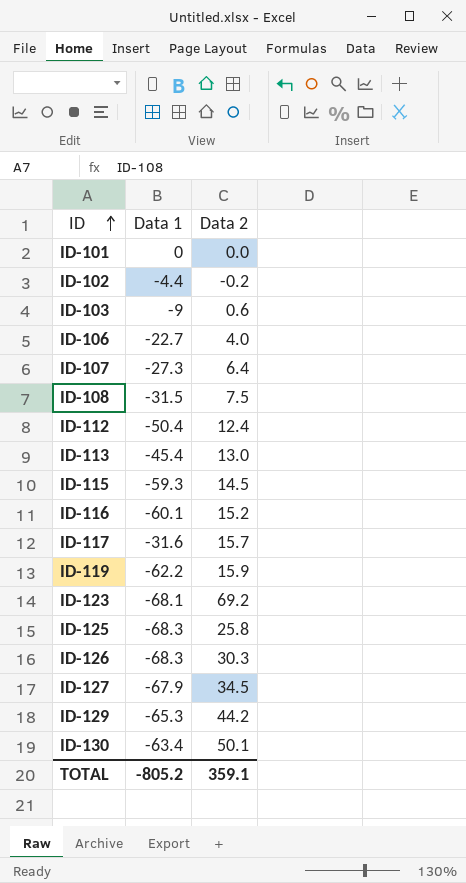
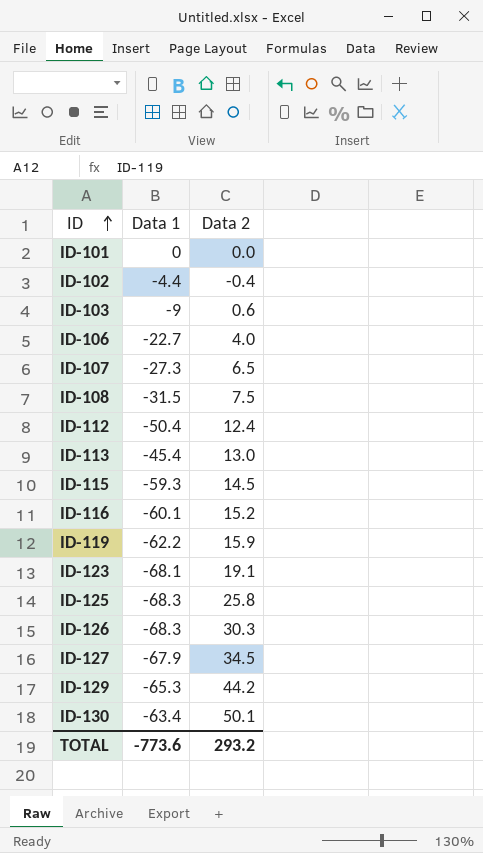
row ID-117: -31.6 | 15.7 -> none
ID-102 | Data 2: -0.2 -> -0.4
ID-107 | Data 2: 6.4 -> 6.5
ID-123 | Data 2: 69.2 -> 19.1
TOTAL | Data 1: -805.2 -> -773.6
TOTAL | Data 2: 359.1 -> 293.2

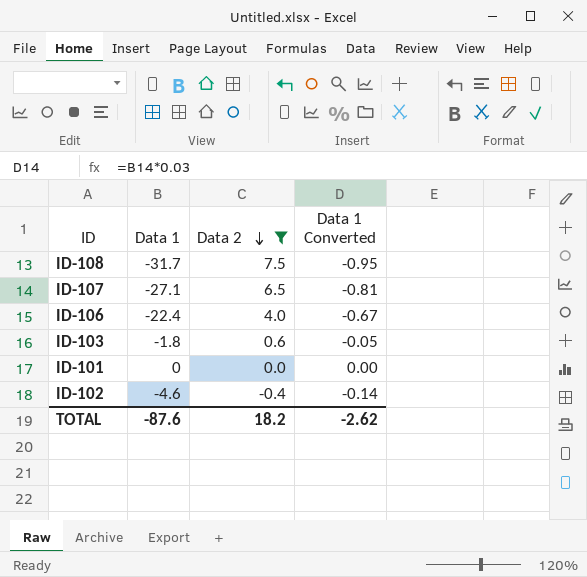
filter: none -> Data 2 <= 7.5
row order: ID ascending -> Data 2 descending
column Data 1 Converted | formula: none -> [Data 1] * 0.03
ID-108 | Data 1: -31.5 -> -31.7
ID-107 | Data 1: -27.3 -> -27.1
ID-106 | Data 1: -22.7 -> -22.4
ID-103 | Data 1: -9 -> -1.8
ID-102 | Data 1: -4.4 -> -4.6
TOTAL | Data 1: -773.6 -> -87.6
TOTAL | Data 2: 293.2 -> 18.2

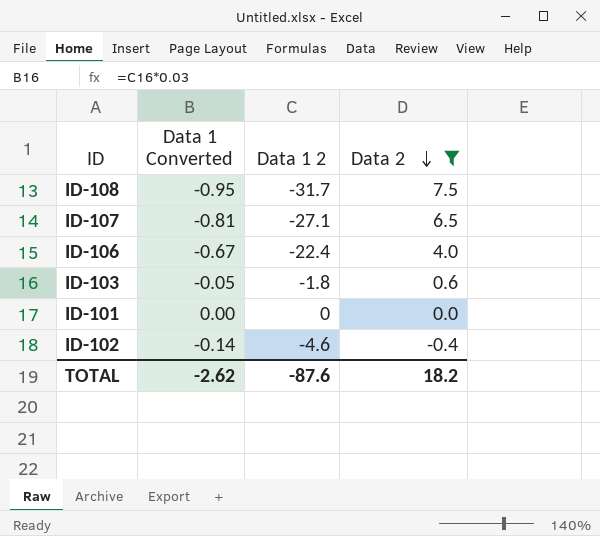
column Data 1 Converted | position: 4 -> 2
column name: Data 1 -> Data 1 2

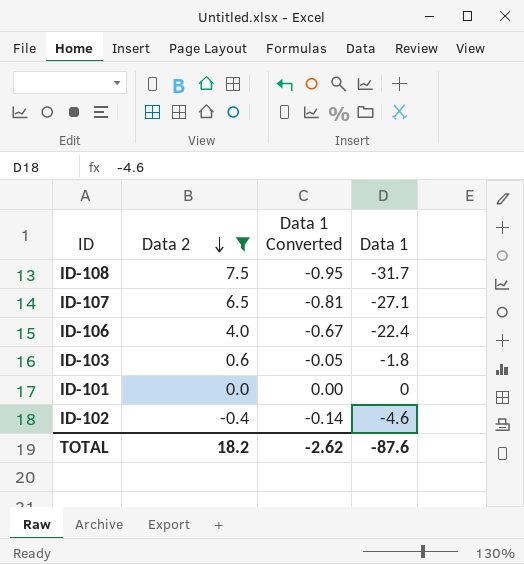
column Data 2 | position: 4 -> 2
column name: Data 1 2 -> Data 1

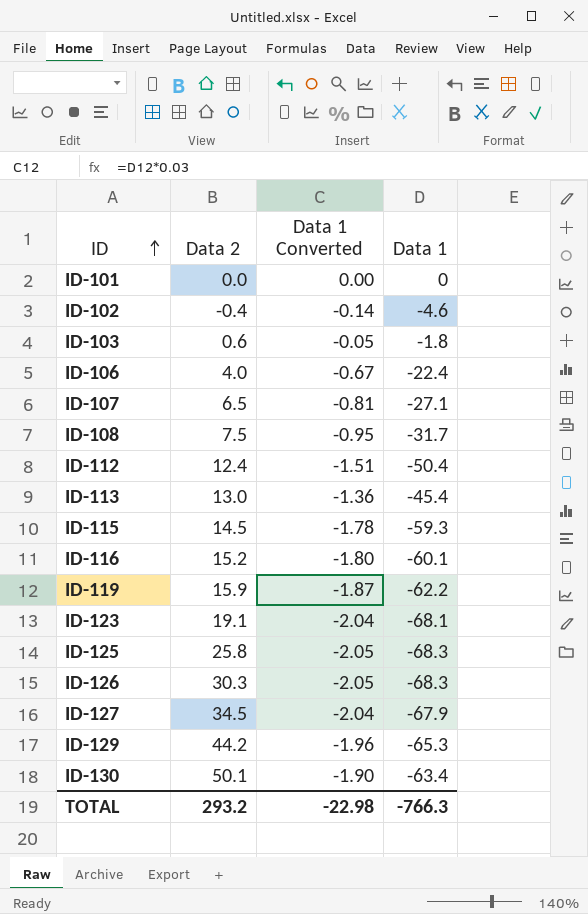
filter: Data 2 <= 7.5 -> none
row order: Data 2 descending -> ID ascending
TOTAL | Data 2: 18.2 -> 293.2
TOTAL | Data 1 Converted: -2.62 -> -22.98
TOTAL | Data 1: -87.6 -> -766.3

